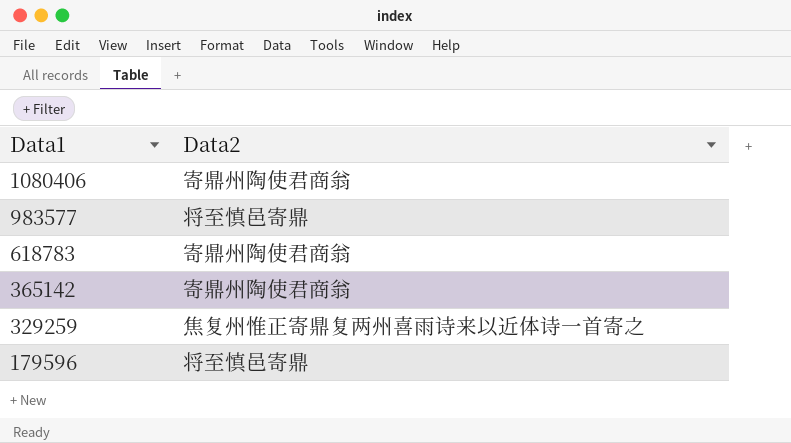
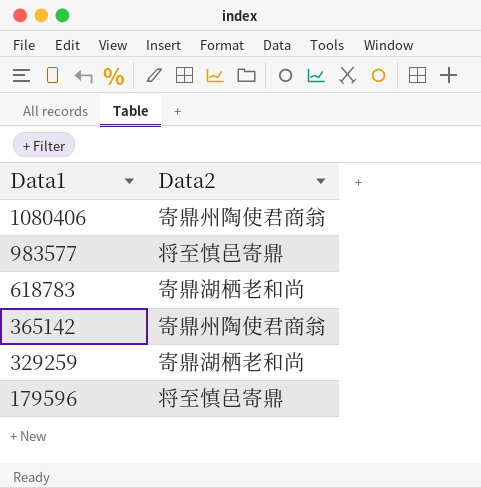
618783 | Data2: 寄鼎州陶使君商翁 -> 寄鼎湖栖老和尚
329259 | Data2: 焦复州惟正寄鼎复两州喜雨诗来以近体诗一首寄之 -> 寄鼎湖栖老和尚

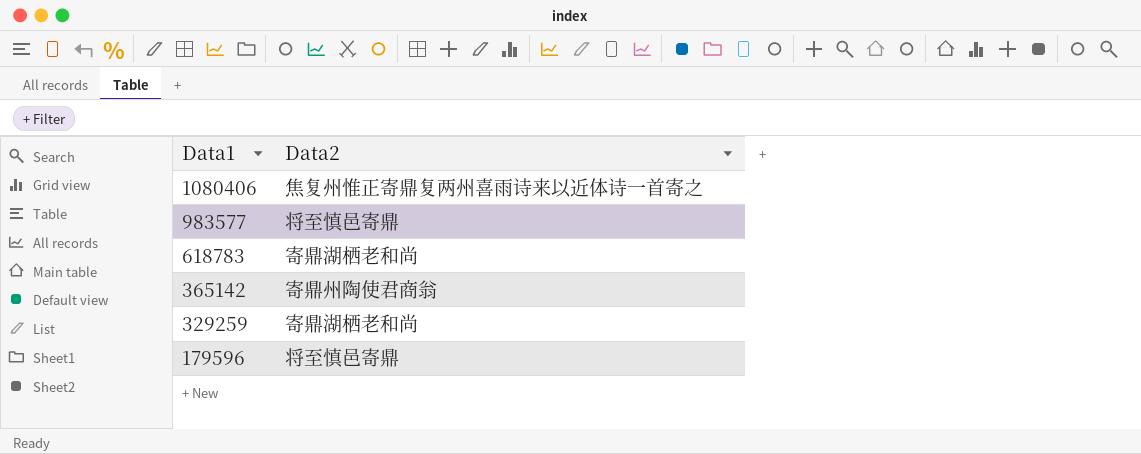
1080406 | Data2: 寄鼎州陶使君商翁 -> 焦复州惟正寄鼎复两州喜雨诗来以近体诗一首寄之

